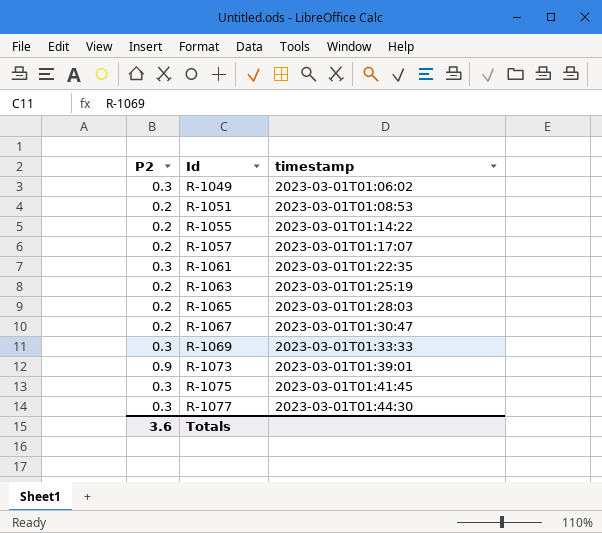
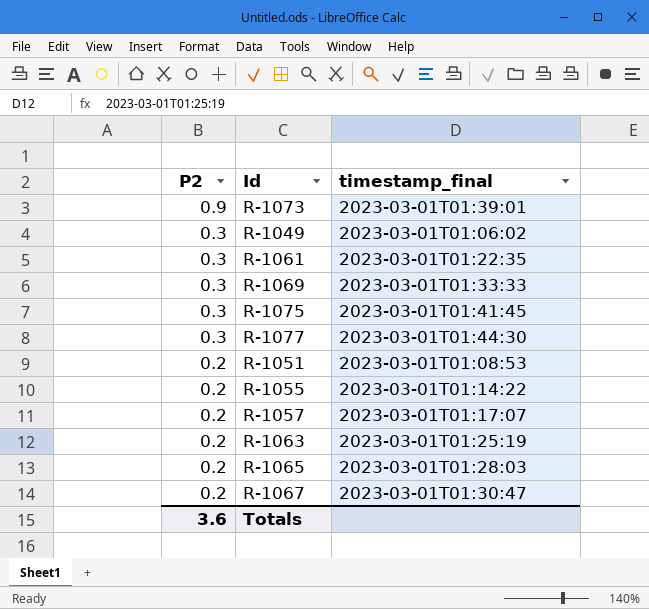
row order: Id ascending -> P2 descending
column name: timestamp -> timestamp_final

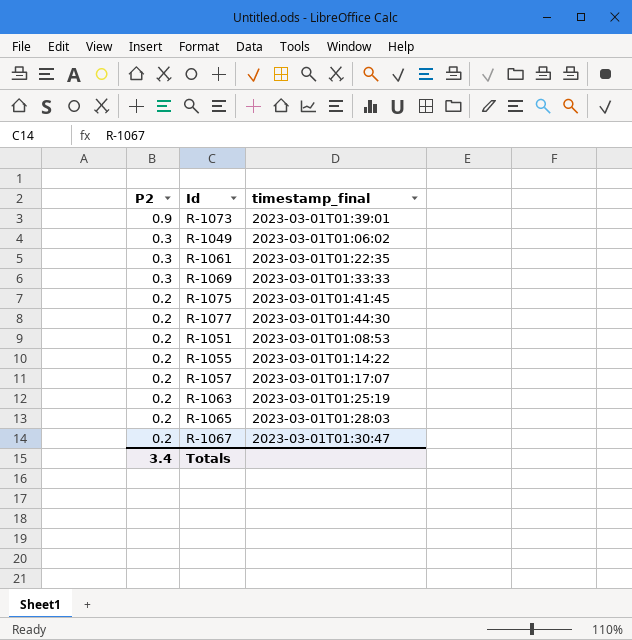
R-1075 | P2: 0.3 -> 0.2
R-1077 | P2: 0.3 -> 0.2
Totals | P2: 3.6 -> 3.4

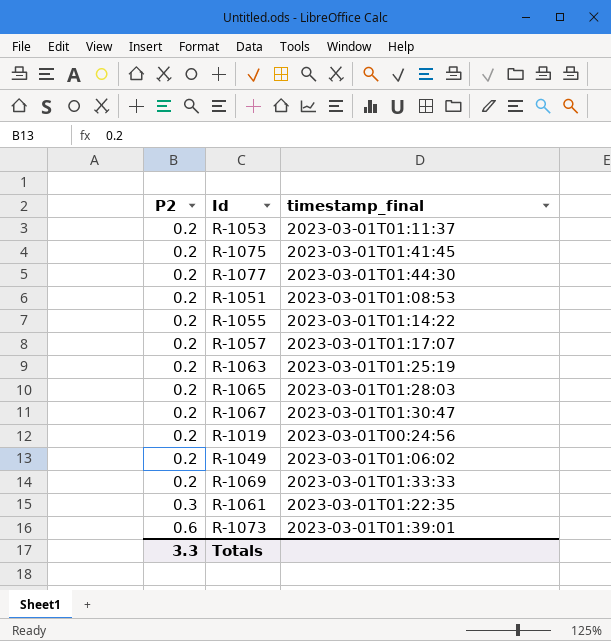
row order: P2 descending -> P2 ascending
row R-1053: none -> 0.2 | 2023-03-01T01:11:37
row R-1019: none -> 0.2 | 2023-03-01T00:24:56
R-1049 | P2: 0.3 -> 0.2
R-1069 | P2: 0.3 -> 0.2
R-1073 | P2: 0.9 -> 0.6
Totals | P2: 3.4 -> 3.3

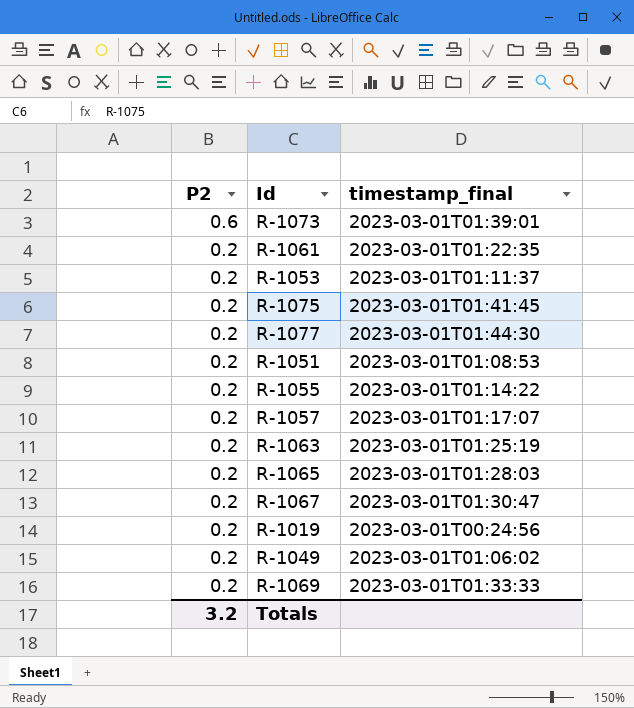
row order: P2 ascending -> P2 descending
R-1061 | P2: 0.3 -> 0.2
Totals | P2: 3.3 -> 3.2

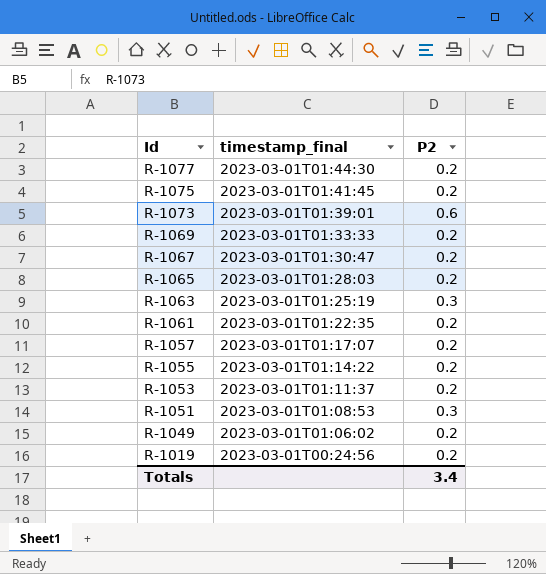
row order: P2 descending -> Id descending
column P2 | position: 1 -> 3
R-1063 | P2: 0.2 -> 0.3
R-1051 | P2: 0.2 -> 0.3
Totals | P2: 3.2 -> 3.4

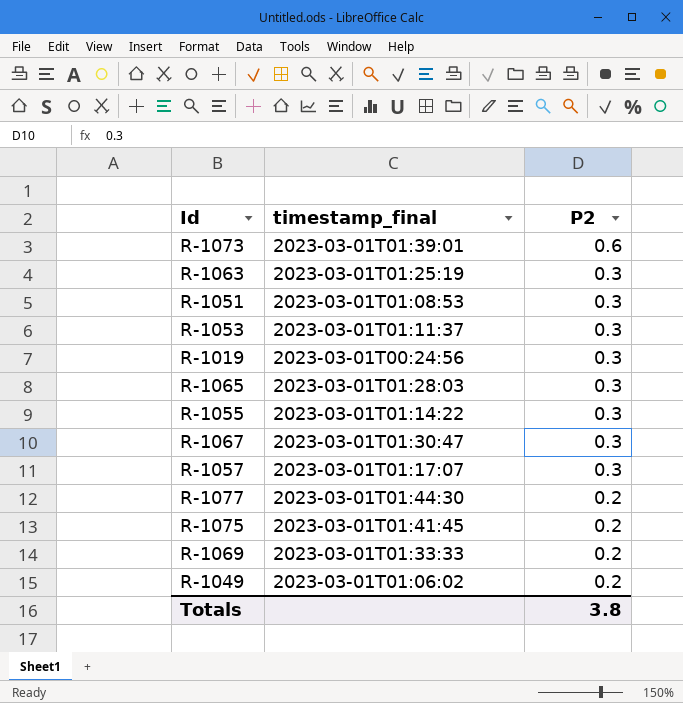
row order: Id descending -> P2 descending
row R-1061: 2023-03-01T01:22:35 | 0.2 -> none
R-1053 | P2: 0.2 -> 0.3
R-1019 | P2: 0.2 -> 0.3
R-1065 | P2: 0.2 -> 0.3
R-1055 | P2: 0.2 -> 0.3
R-1067 | P2: 0.2 -> 0.3
R-1057 | P2: 0.2 -> 0.3
Totals | P2: 3.4 -> 3.8

